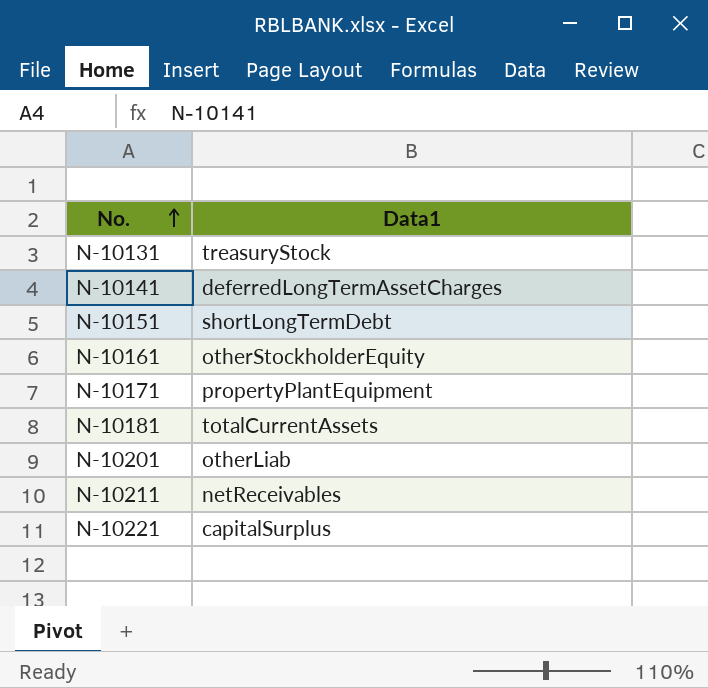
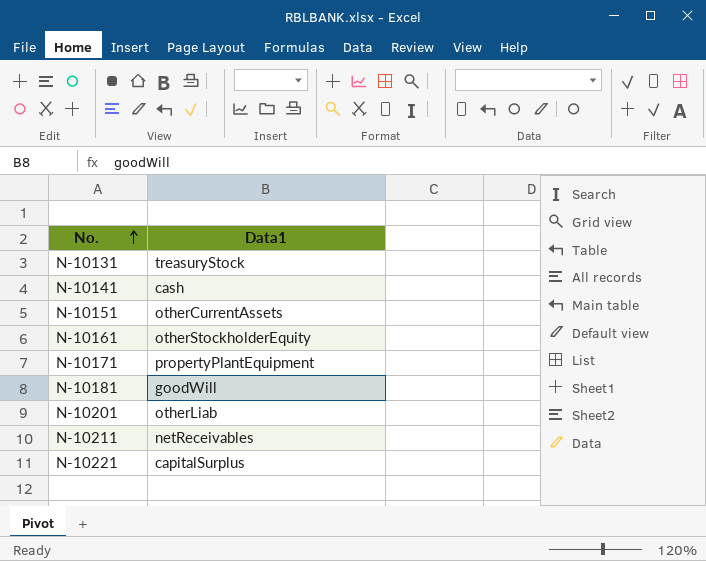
N-10141 | Data1: deferredLongTermAssetCharges -> cash
N-10151 | Data1: shortLongTermDebt -> otherCurrentAssets
N-10181 | Data1: totalCurrentAssets -> goodWill

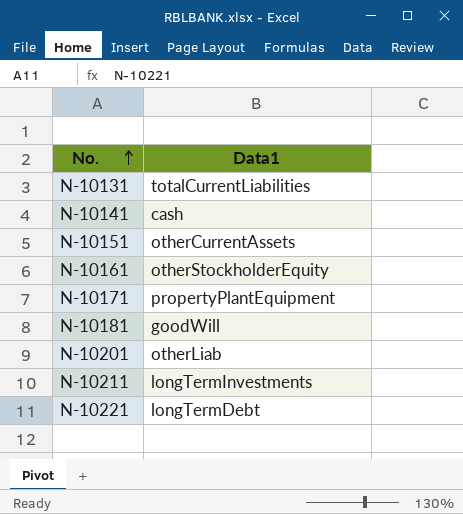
N-10131 | Data1: treasuryStock -> totalCurrentLiabilities
N-10211 | Data1: netReceivables -> longTermInvestments
N-10221 | Data1: capitalSurplus -> longTermDebt

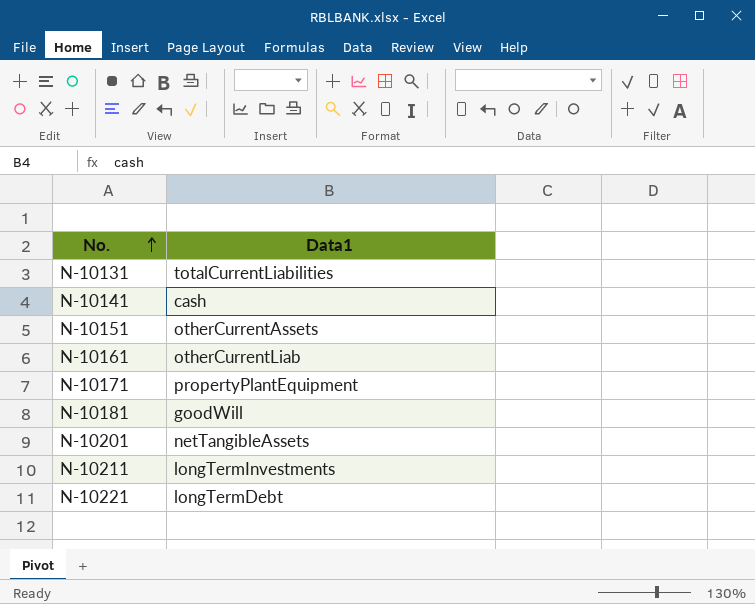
N-10161 | Data1: otherStockholderEquity -> otherCurrentLiab
N-10201 | Data1: otherLiab -> netTangibleAssets

